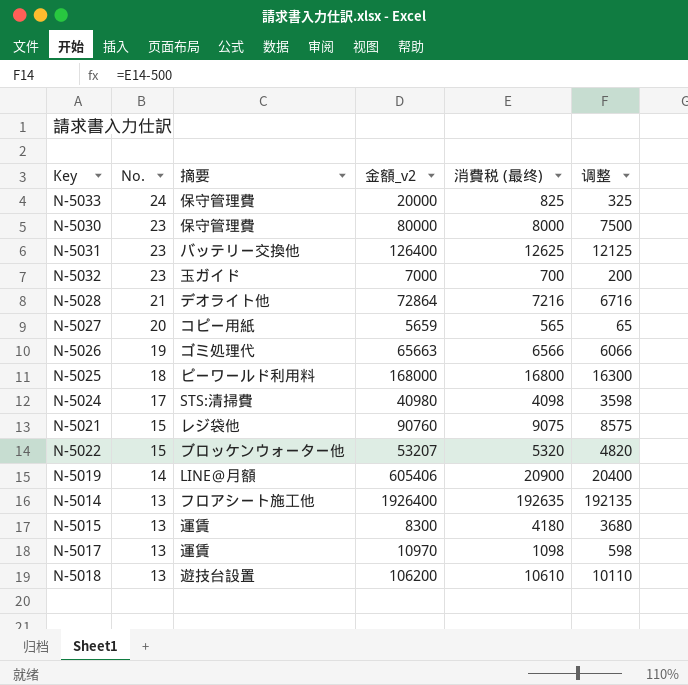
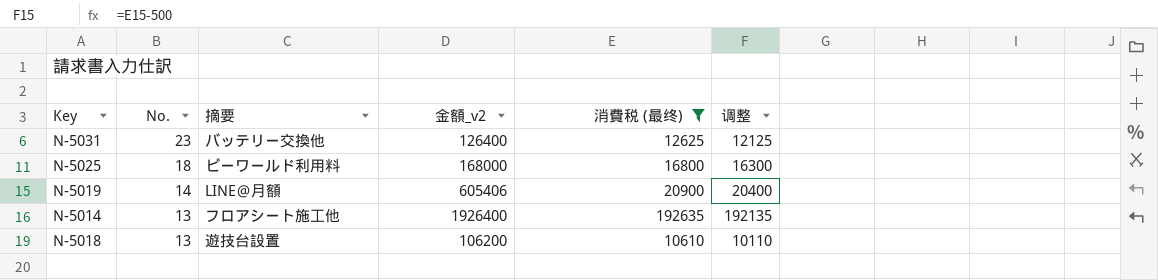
filter: none -> 消費税 (最终) >= 10610

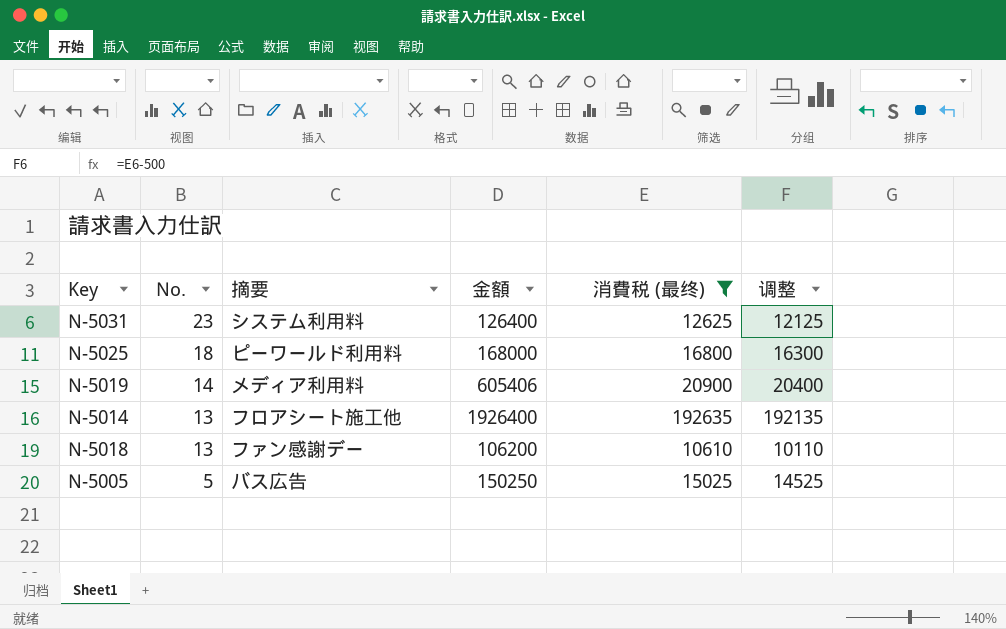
column name: 金額_v2 -> 金額
N-5031 | 摘要: バッテリー交換他 -> システム利用料
N-5019 | 摘要: LINE＠月額 -> メディア利用料
N-5018 | 摘要: 遊技台設置 -> ファン感謝デー
row N-5005: none -> 5 | バス広告 | 150250 | 15025 | 14525

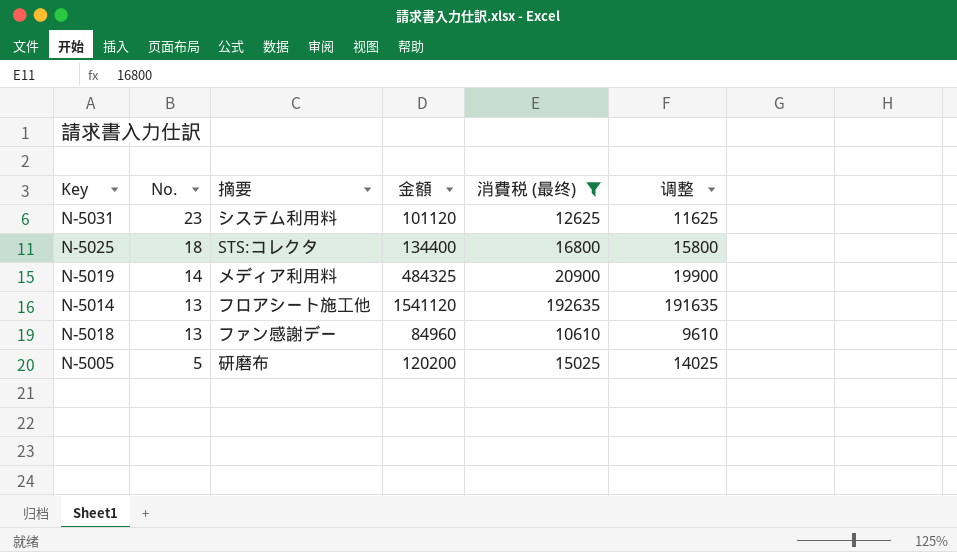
column 调整 | formula: [消費税 (最终)] - 500 -> [消費税 (最终)] - 1000
N-5031 | 金額: 126400 -> 101120
N-5025 | 摘要: ピーワールド利用料 -> STS:コレクタ
N-5025 | 金額: 168000 -> 134400
N-5019 | 金額: 605406 -> 484325
N-5014 | 金額: 1926400 -> 1541120
N-5018 | 金額: 106200 -> 84960
N-5005 | 摘要: バス広告 -> 研磨布
N-5005 | 金額: 150250 -> 120200

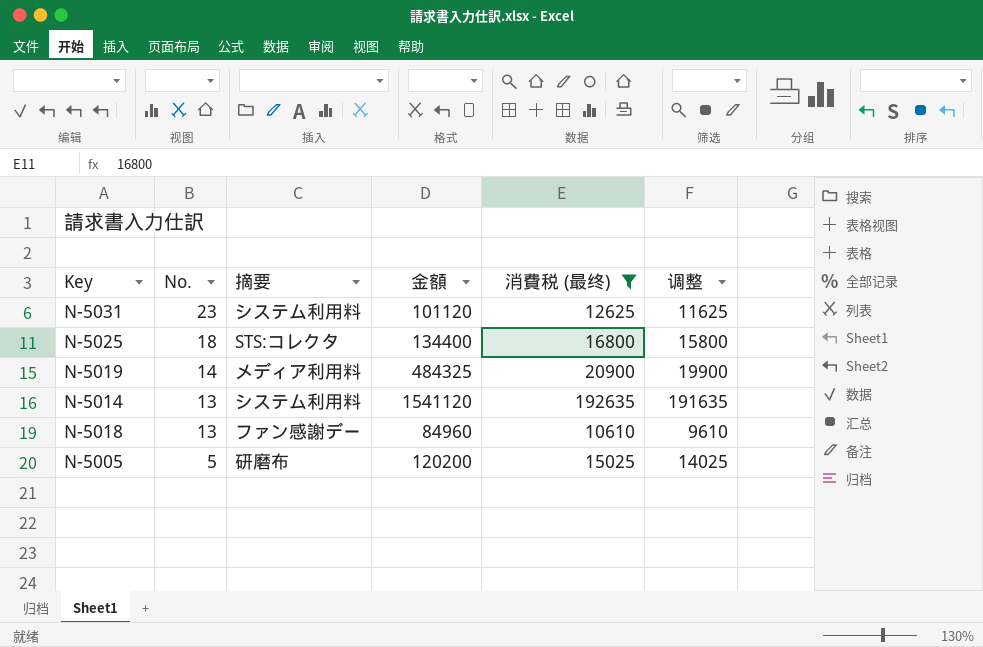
N-5014 | 摘要: フロアシート施工他 -> システム利用料

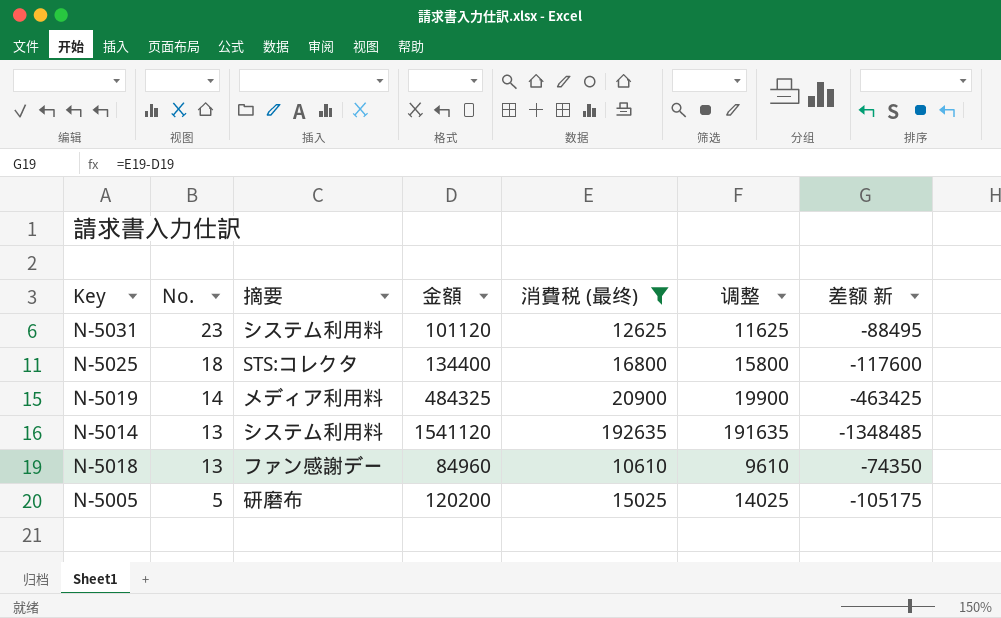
column 差额 新 | formula: none -> [消費税 (最终)] - [金額]

